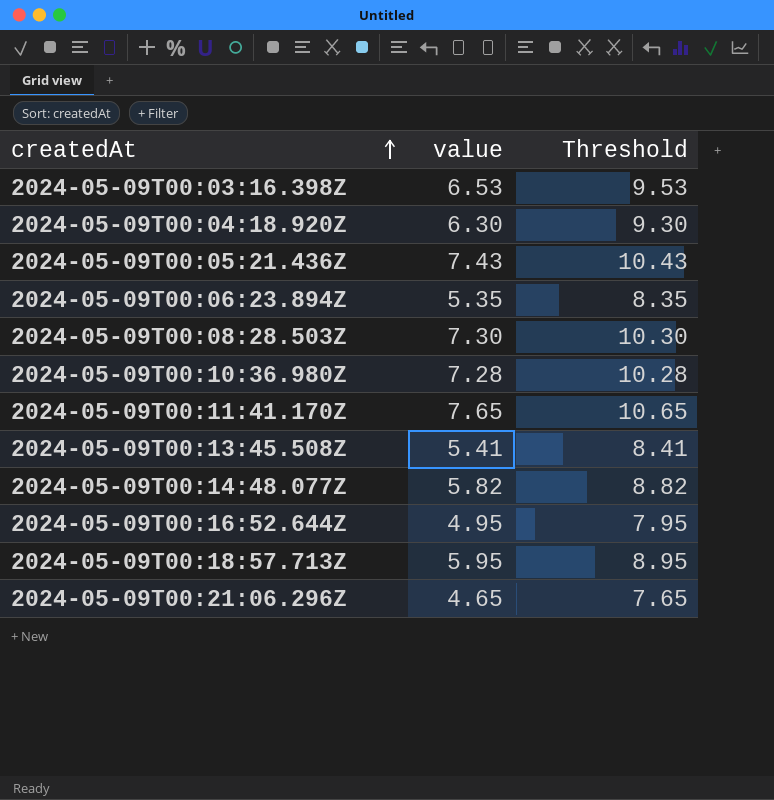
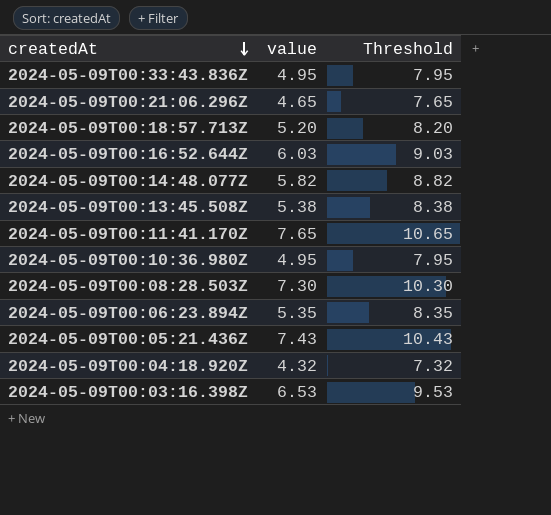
row order: createdAt ascending -> createdAt descending
row 2024-05-09T00:33:43.836Z: none -> 4.95 | 7.95
2024-05-09T00:18:57.713Z | value: 5.95 -> 5.20
2024-05-09T00:18:57.713Z | Threshold: 8.95 -> 8.20
2024-05-09T00:16:52.644Z | value: 4.95 -> 6.03
2024-05-09T00:16:52.644Z | Threshold: 7.95 -> 9.03
2024-05-09T00:13:45.508Z | value: 5.41 -> 5.38
2024-05-09T00:13:45.508Z | Threshold: 8.41 -> 8.38
2024-05-09T00:10:36.980Z | value: 7.28 -> 4.95
2024-05-09T00:10:36.980Z | Threshold: 10.28 -> 7.95
2024-05-09T00:04:18.920Z | value: 6.30 -> 4.32
2024-05-09T00:04:18.920Z | Threshold: 9.30 -> 7.32

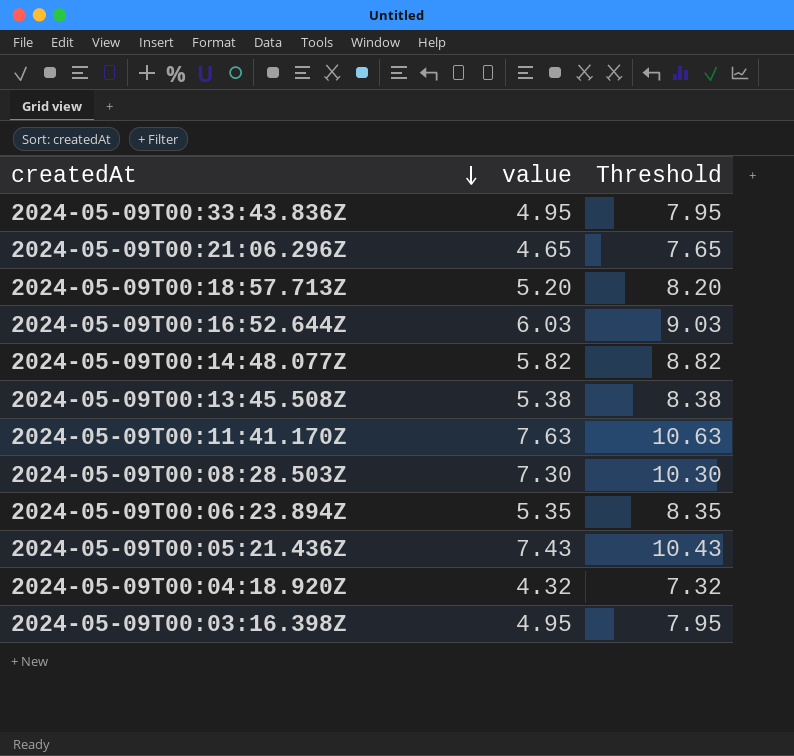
row 2024-05-09T00:10:36.980Z: 4.95 | 7.95 -> none
2024-05-09T00:11:41.170Z | value: 7.65 -> 7.63
2024-05-09T00:11:41.170Z | Threshold: 10.65 -> 10.63
2024-05-09T00:03:16.398Z | value: 6.53 -> 4.95
2024-05-09T00:03:16.398Z | Threshold: 9.53 -> 7.95

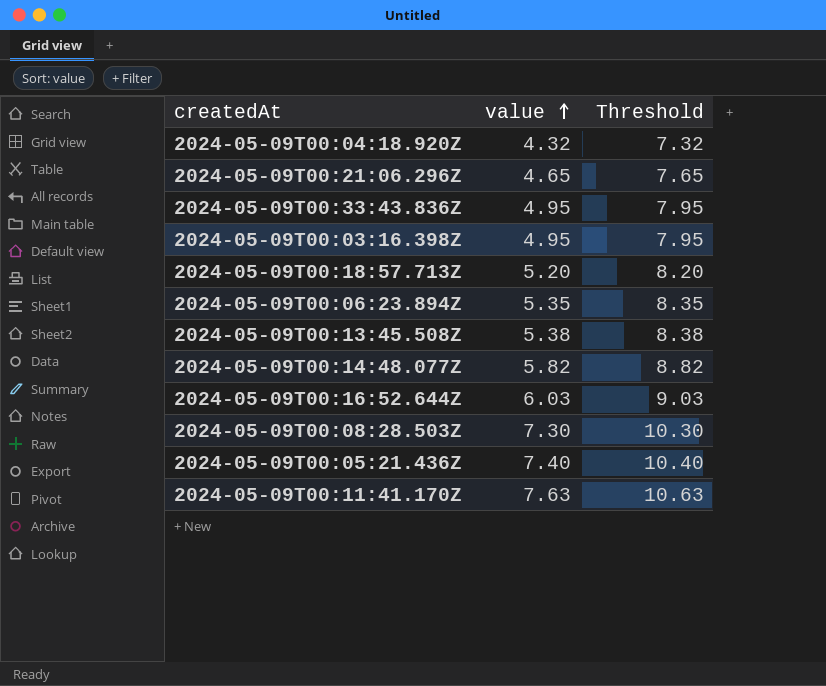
row order: createdAt descending -> value ascending
2024-05-09T00:05:21.436Z | value: 7.43 -> 7.40
2024-05-09T00:05:21.436Z | Threshold: 10.43 -> 10.40

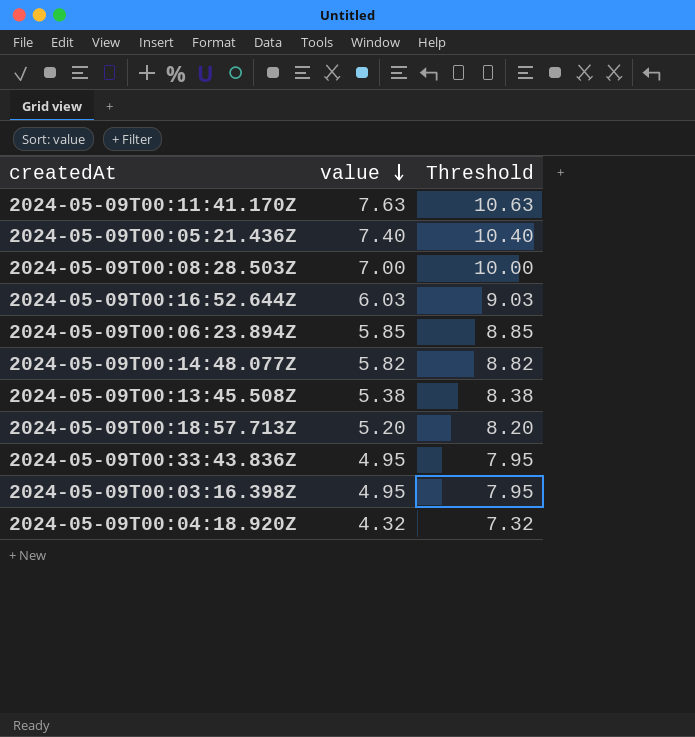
row order: value ascending -> value descending
row 2024-05-09T00:21:06.296Z: 4.65 | 7.65 -> none
2024-05-09T00:08:28.503Z | value: 7.30 -> 7.00
2024-05-09T00:08:28.503Z | Threshold: 10.30 -> 10.00
2024-05-09T00:06:23.894Z | value: 5.35 -> 5.85
2024-05-09T00:06:23.894Z | Threshold: 8.35 -> 8.85

